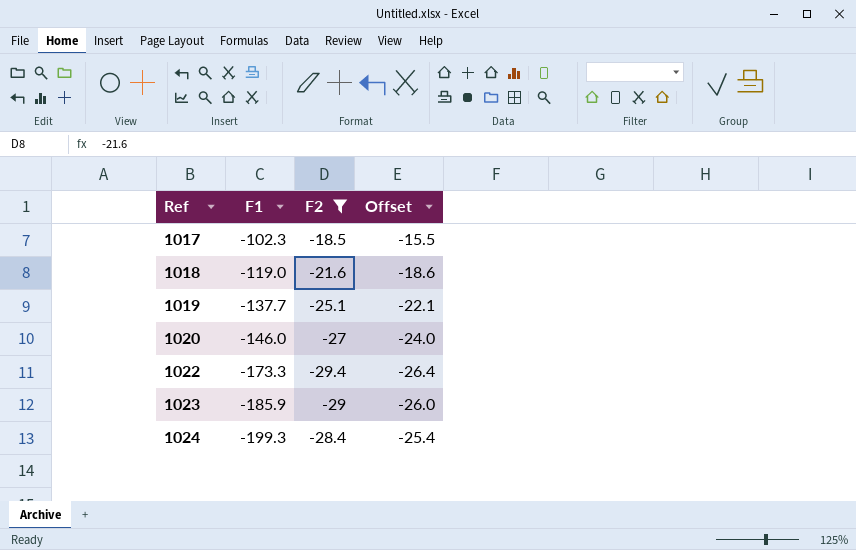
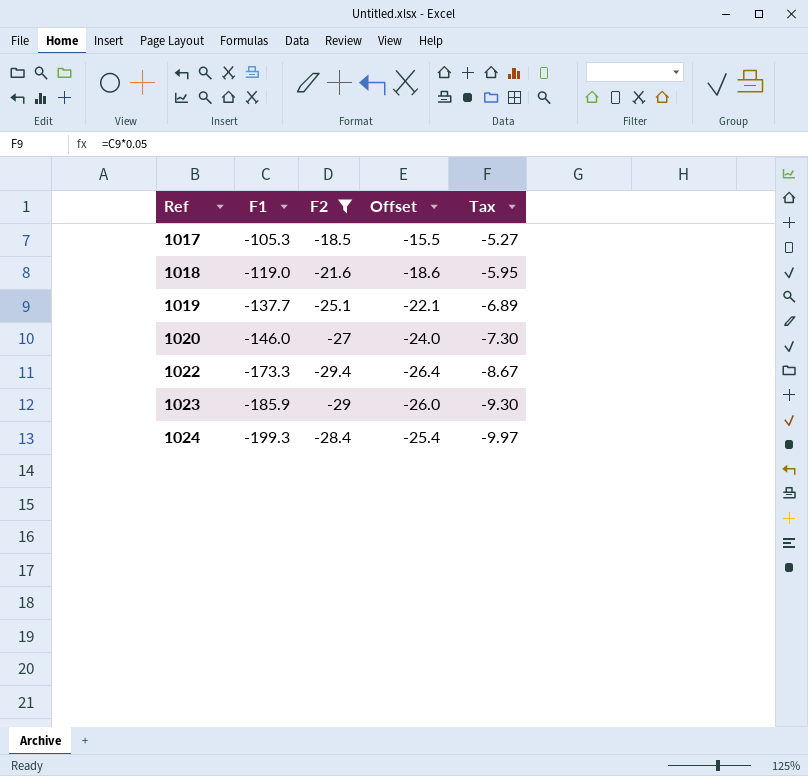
column Tax | formula: none -> [F1] * 0.05
1017 | F1: -102.3 -> -105.3

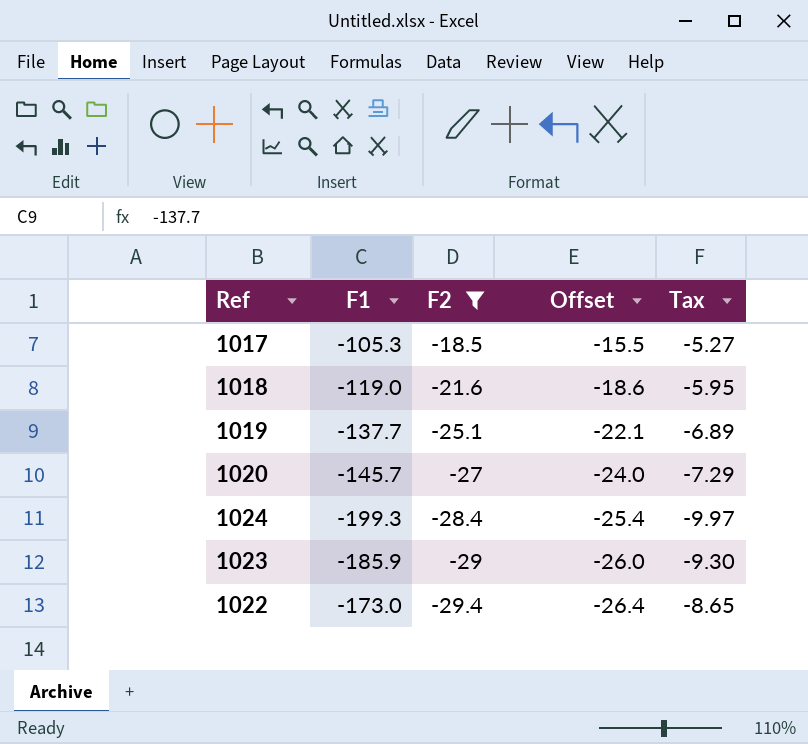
row order: Ref ascending -> F2 descending
1020 | F1: -146.0 -> -145.7
1020 | Tax: -7.30 -> -7.29
1022 | F1: -173.3 -> -173.0
1022 | Tax: -8.67 -> -8.65

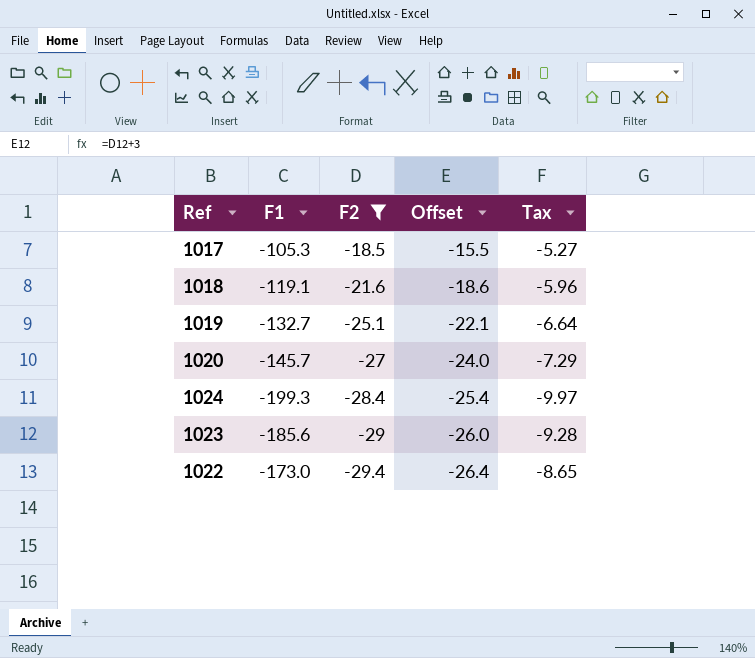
1018 | F1: -119.0 -> -119.1
1018 | Tax: -5.95 -> -5.96
1019 | F1: -137.7 -> -132.7
1019 | Tax: -6.89 -> -6.64
1023 | F1: -185.9 -> -185.6
1023 | Tax: -9.30 -> -9.28

